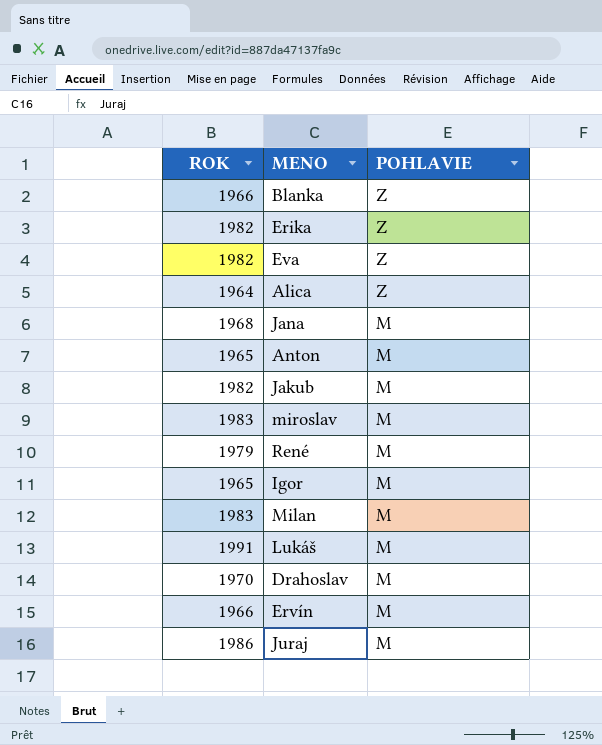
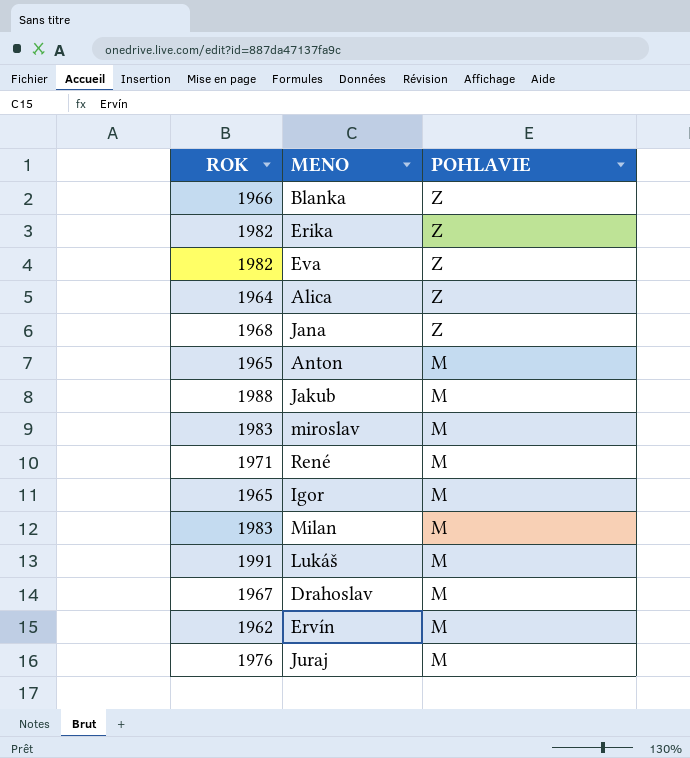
Jana | POHLAVIE: M -> Z
Jakub | ROK: 1982 -> 1988
René | ROK: 1979 -> 1971
Drahoslav | ROK: 1970 -> 1967
Ervín | ROK: 1966 -> 1962
Juraj | ROK: 1986 -> 1976

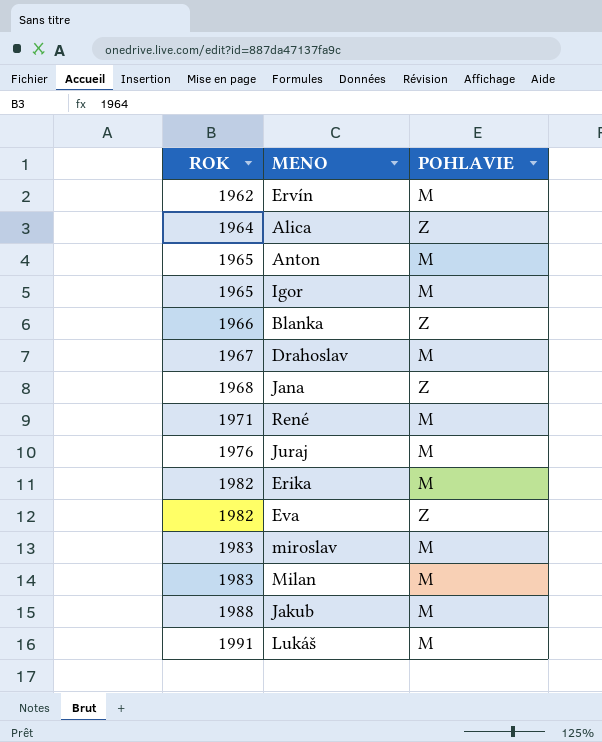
row order: POHLAVIE descending -> ROK ascending
Erika | POHLAVIE: Z -> M

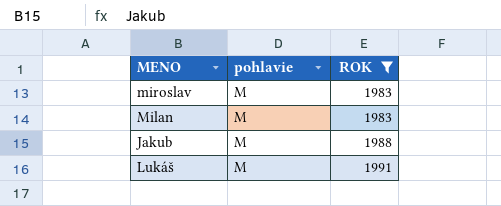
filter: none -> ROK >= 1983
column name: POHLAVIE -> pohlavie
column ROK | position: 1 -> 3

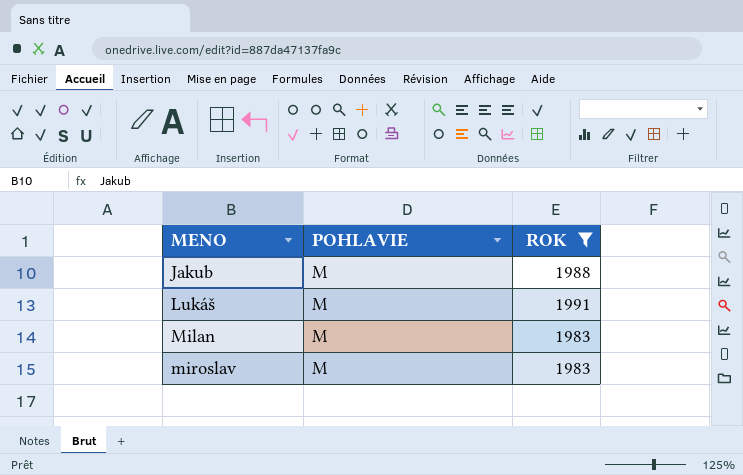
row order: ROK ascending -> MENO ascending
column name: pohlavie -> POHLAVIE

